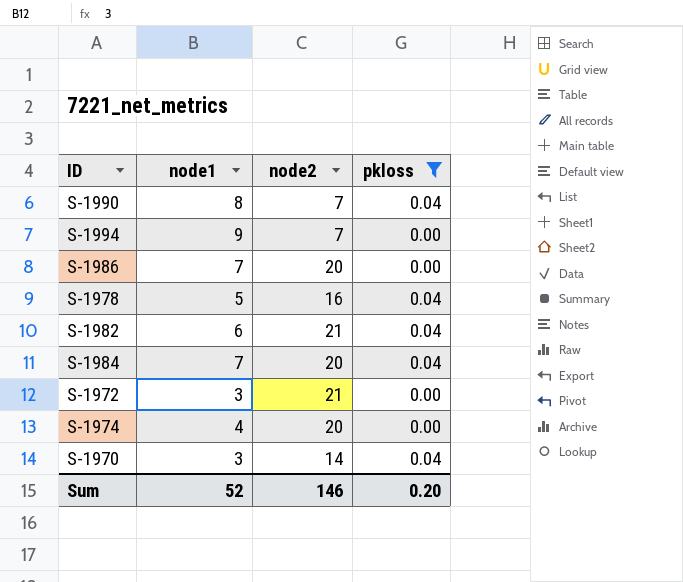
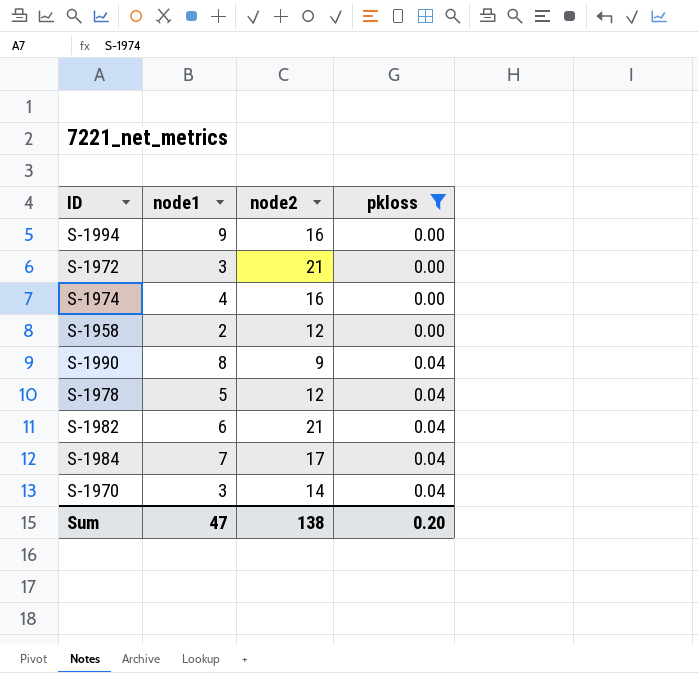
row order: none -> pkloss ascending
row S-1986: 7 | 20 | 0.00 -> none
S-1994 | node2: 7 -> 16
S-1974 | node2: 20 -> 16
row S-1958: none -> 2 | 12 | 0.00
S-1990 | node2: 7 -> 9
S-1978 | node2: 16 -> 12
S-1984 | node2: 20 -> 17
Sum | node1: 52 -> 47
Sum | node2: 146 -> 138

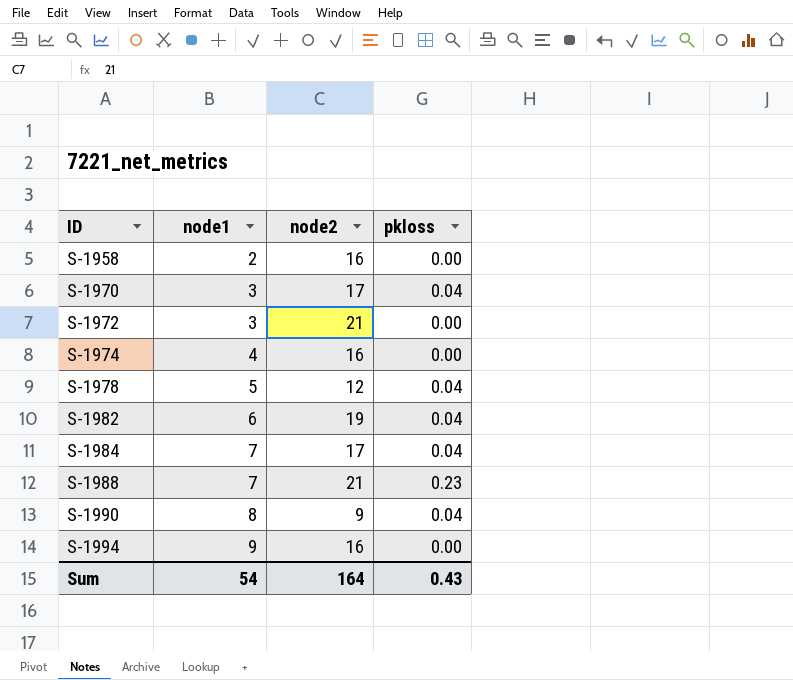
filter: pkloss != 0.23 -> none
row order: pkloss ascending -> ID ascending
S-1958 | node2: 12 -> 16
S-1970 | node2: 14 -> 17
S-1982 | node2: 21 -> 19
Sum | node1: 47 -> 54
Sum | node2: 138 -> 164
Sum | pkloss: 0.20 -> 0.43

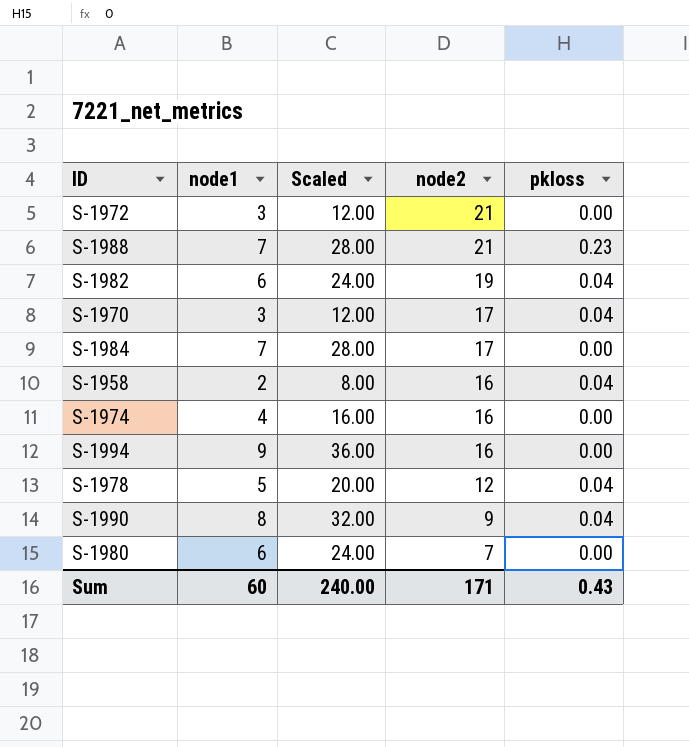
row order: ID ascending -> node2 descending
column Scaled | formula: none -> [node1] * 4
S-1984 | pkloss: 0.04 -> 0.00
S-1958 | pkloss: 0.00 -> 0.04
row S-1980: none -> 6 | 24.00 | 7 | 0.00
Sum | node1: 54 -> 60
Sum | node2: 164 -> 171

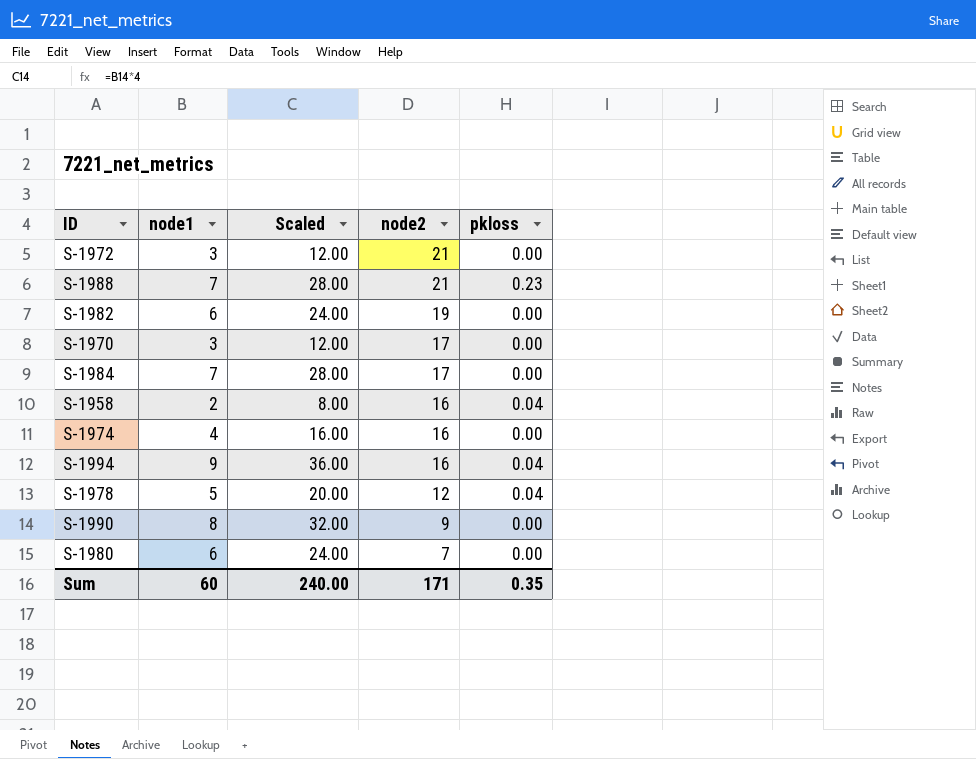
S-1982 | pkloss: 0.04 -> 0.00
S-1970 | pkloss: 0.04 -> 0.00
S-1994 | pkloss: 0.00 -> 0.04
S-1990 | pkloss: 0.04 -> 0.00
Sum | pkloss: 0.43 -> 0.35

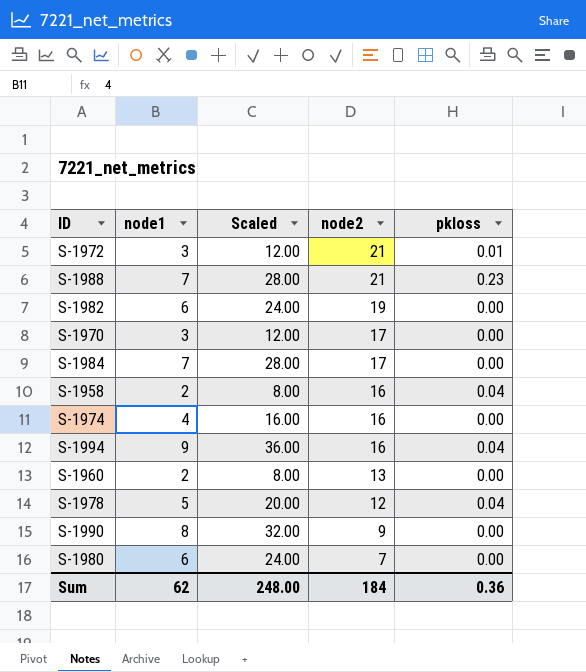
S-1972 | pkloss: 0.00 -> 0.01
row S-1960: none -> 2 | 8.00 | 13 | 0.00
Sum | node1: 60 -> 62
Sum | Scaled: 240.00 -> 248.00
Sum | node2: 171 -> 184
Sum | pkloss: 0.35 -> 0.36

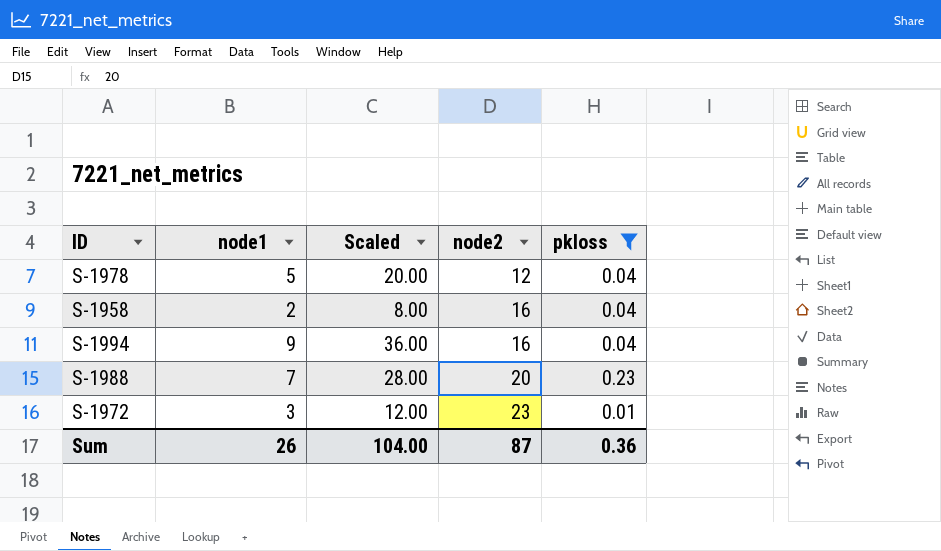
filter: none -> pkloss != 0.00
row order: node2 descending -> node2 ascending
S-1988 | node2: 21 -> 20
S-1972 | node2: 21 -> 23
Sum | node1: 62 -> 26
Sum | Scaled: 248.00 -> 104.00
Sum | node2: 184 -> 87

